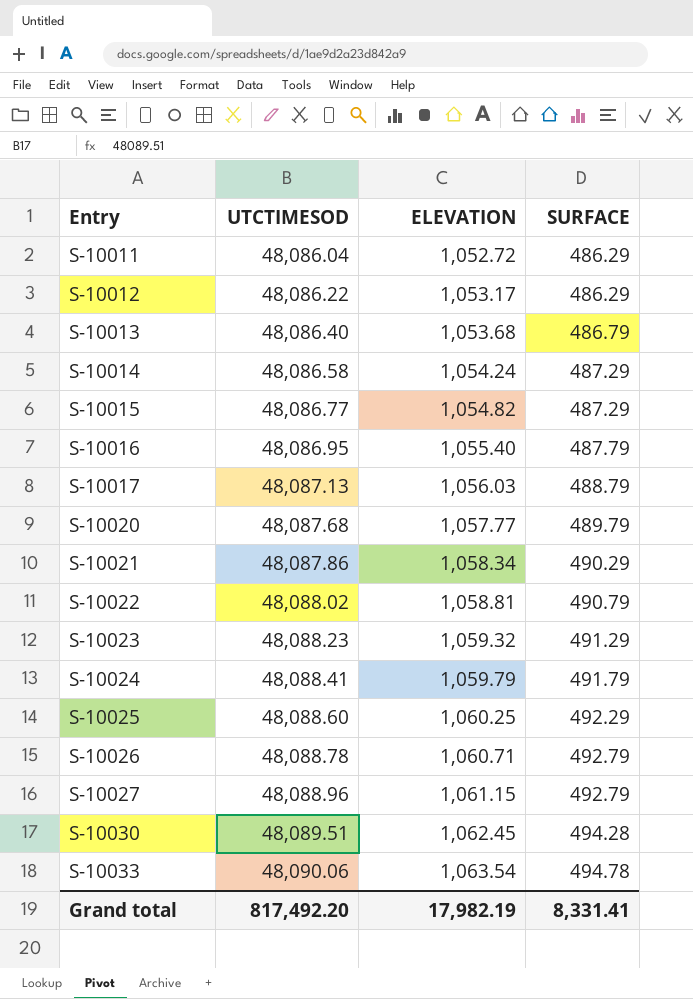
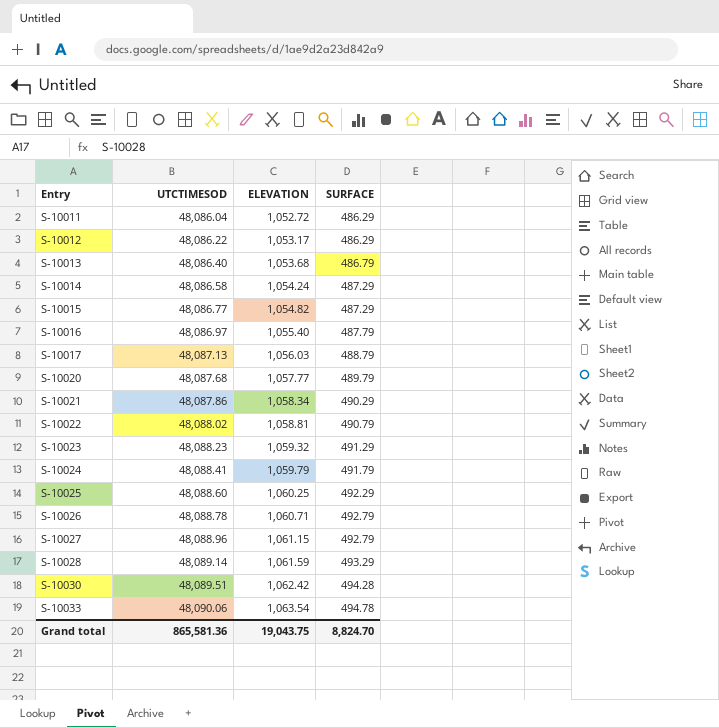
S-10016 | UTCTIMESOD: 48,086.95 -> 48,086.97
row S-10028: none -> 48,089.14 | 1,061.59 | 493.29
S-10030 | ELEVATION: 1,062.45 -> 1,062.42
Grand total | UTCTIMESOD: 817,492.20 -> 865,581.36
Grand total | ELEVATION: 17,982.19 -> 19,043.75
Grand total | SURFACE: 8,331.41 -> 8,824.70

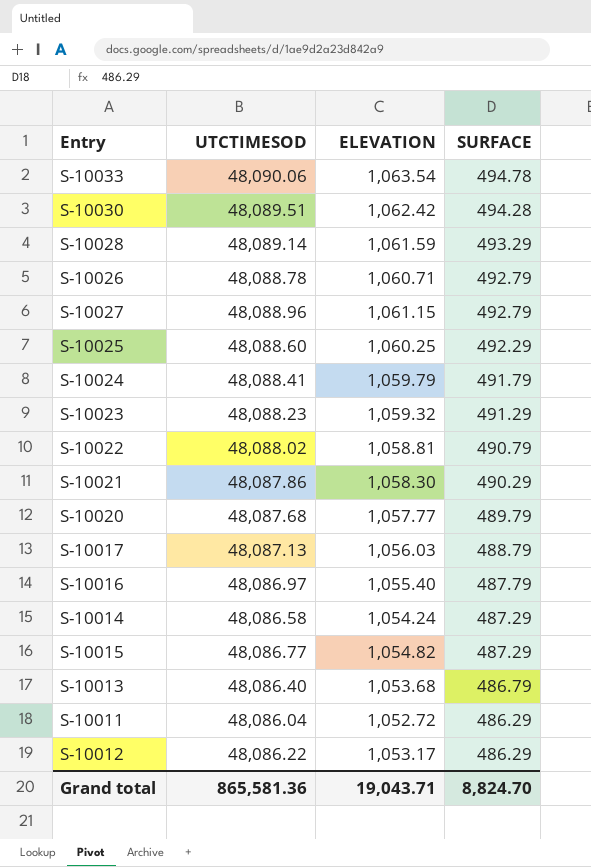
row order: Entry ascending -> SURFACE descending
S-10021 | ELEVATION: 1,058.34 -> 1,058.30
Grand total | ELEVATION: 19,043.75 -> 19,043.71

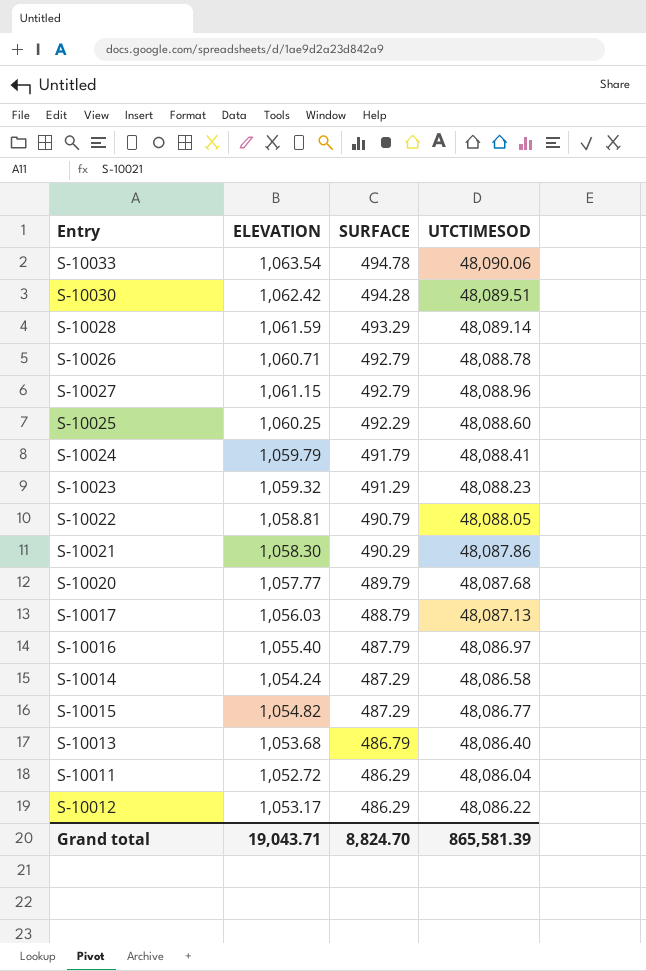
column UTCTIMESOD | position: 2 -> 4
S-10022 | UTCTIMESOD: 48,088.02 -> 48,088.05
Grand total | UTCTIMESOD: 865,581.36 -> 865,581.39

